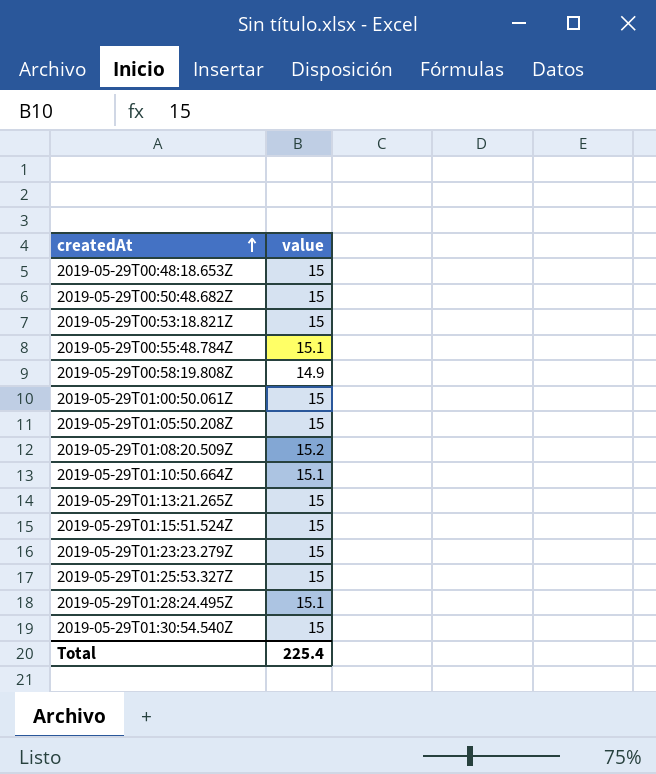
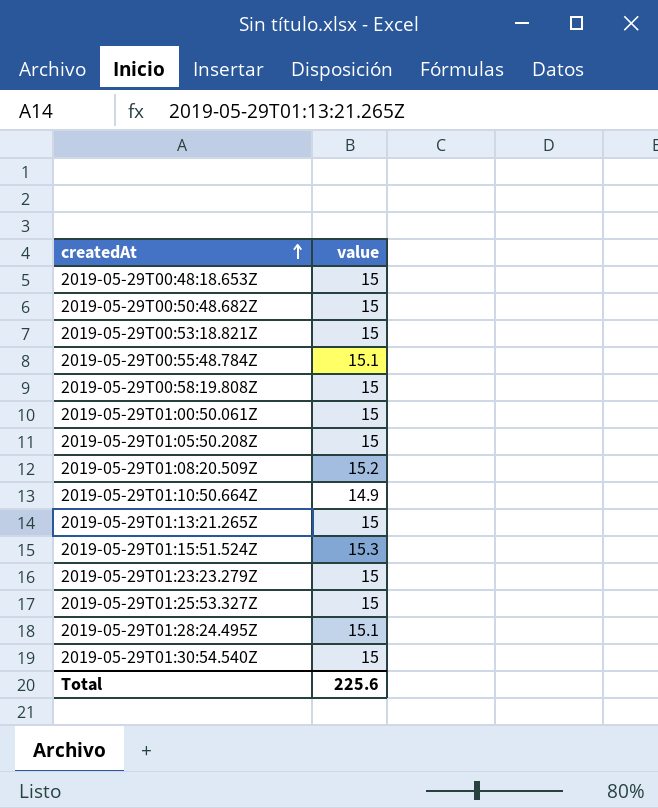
2019-05-29T00:58:19.808Z | value: 14.9 -> 15
2019-05-29T01:10:50.664Z | value: 15.1 -> 14.9
2019-05-29T01:15:51.524Z | value: 15 -> 15.3
Total | value: 225.4 -> 225.6

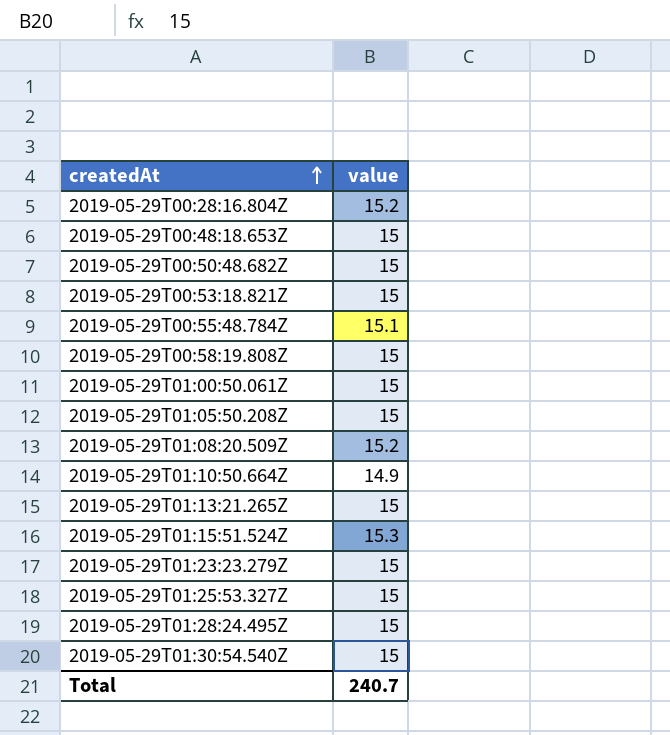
row 2019-05-29T00:28:16.804Z: none -> 15.2
2019-05-29T01:28:24.495Z | value: 15.1 -> 15
Total | value: 225.6 -> 240.7

